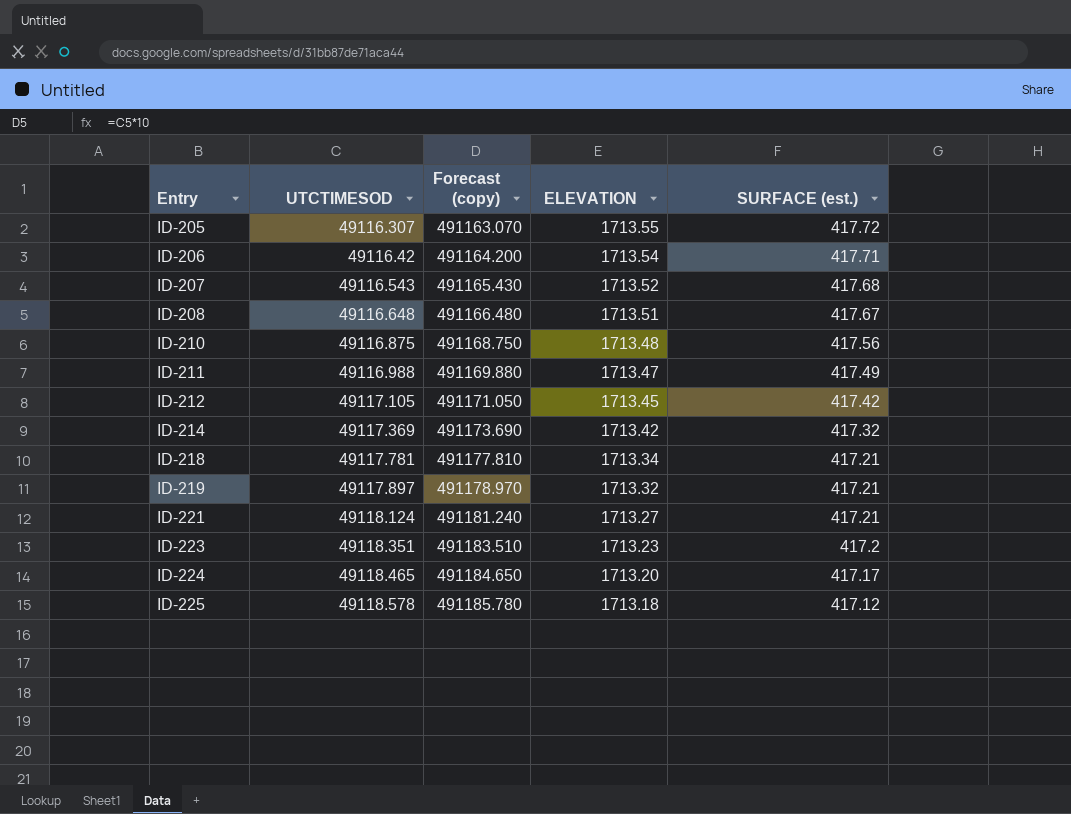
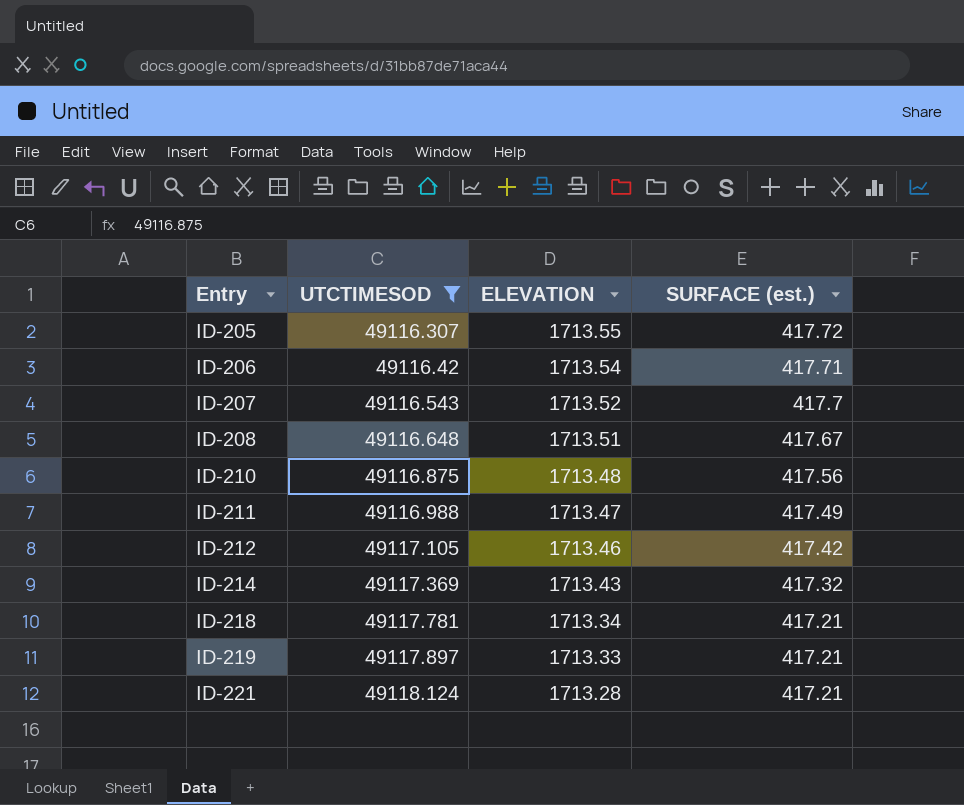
filter: none -> UTCTIMESOD <= 49118.124
column Forecast (copy) | formula: [UTCTIMESOD] * 10 -> none
ID-207 | SURFACE (est.): 417.68 -> 417.7
ID-212 | ELEVATION: 1713.45 -> 1713.46
ID-214 | ELEVATION: 1713.42 -> 1713.43
ID-219 | ELEVATION: 1713.32 -> 1713.33
ID-221 | ELEVATION: 1713.27 -> 1713.28

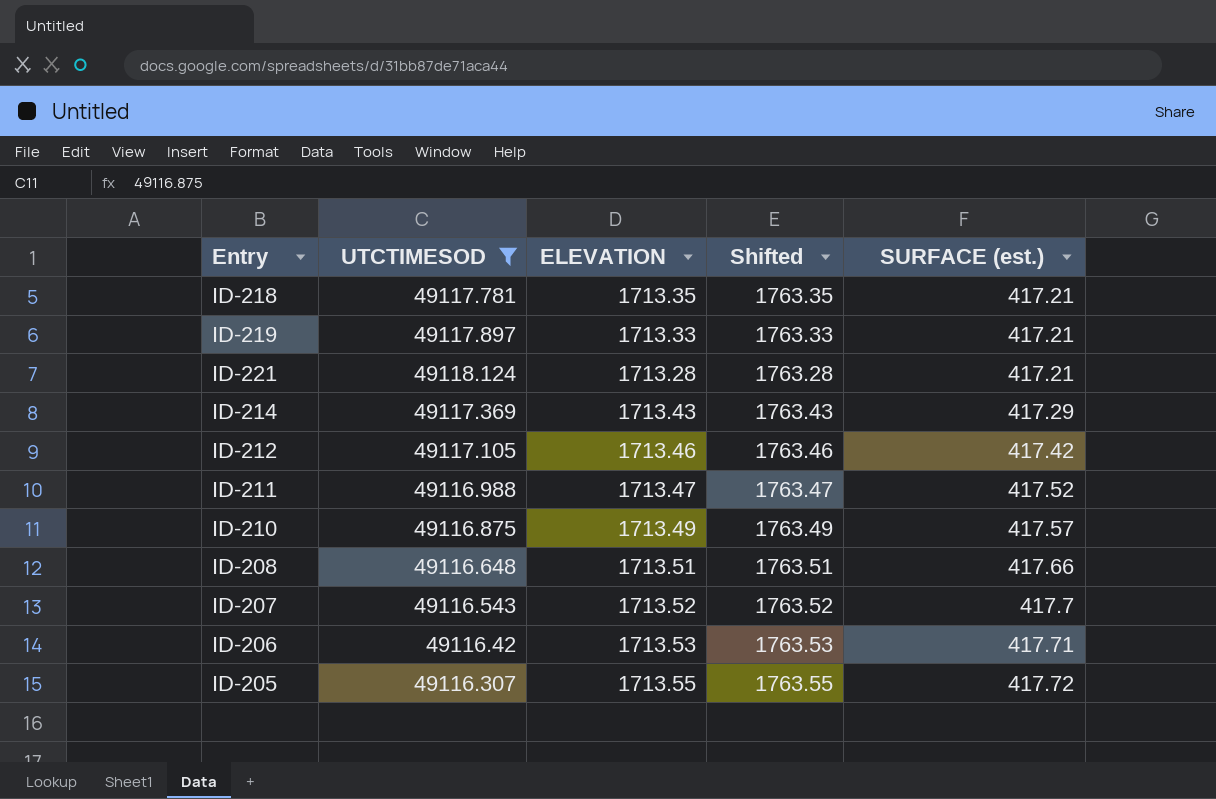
row order: Entry ascending -> SURFACE (est.) ascending
column Shifted | formula: none -> [ELEVATION] + 50
ID-218 | ELEVATION: 1713.34 -> 1713.35
ID-214 | SURFACE (est.): 417.32 -> 417.29
ID-211 | SURFACE (est.): 417.49 -> 417.52
ID-210 | ELEVATION: 1713.48 -> 1713.49
ID-210 | SURFACE (est.): 417.56 -> 417.57
ID-208 | SURFACE (est.): 417.67 -> 417.66
ID-206 | ELEVATION: 1713.54 -> 1713.53

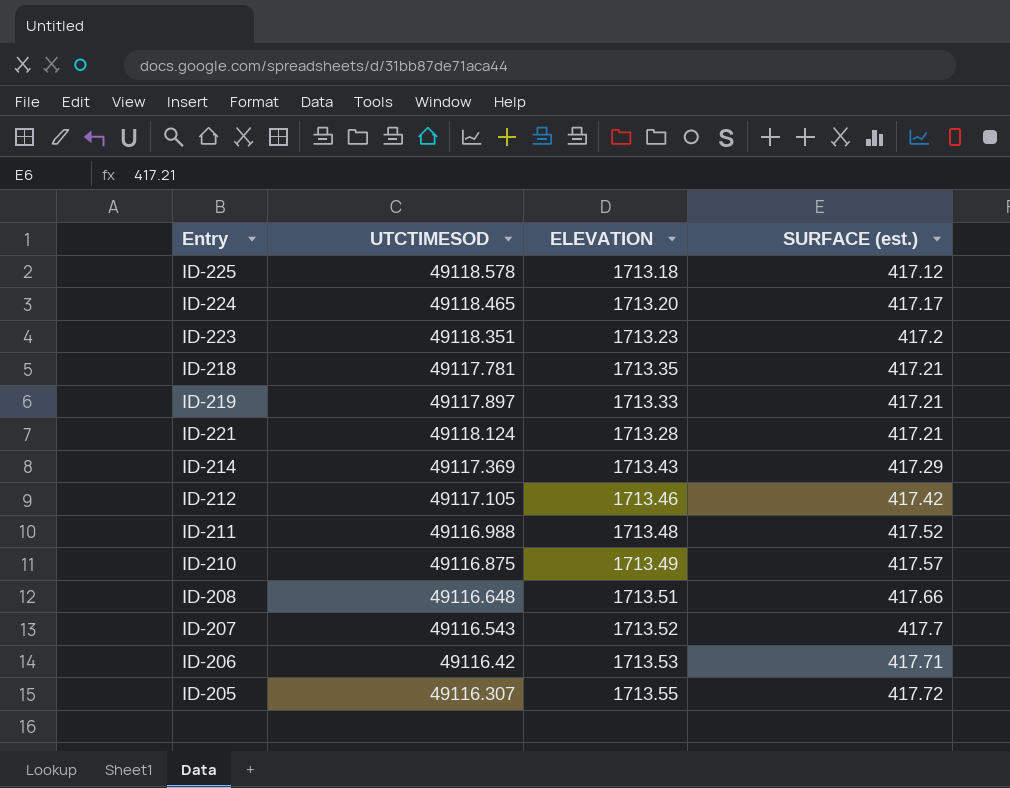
filter: UTCTIMESOD <= 49118.124 -> none
column Shifted | formula: [ELEVATION] + 50 -> none
ID-211 | ELEVATION: 1713.47 -> 1713.48

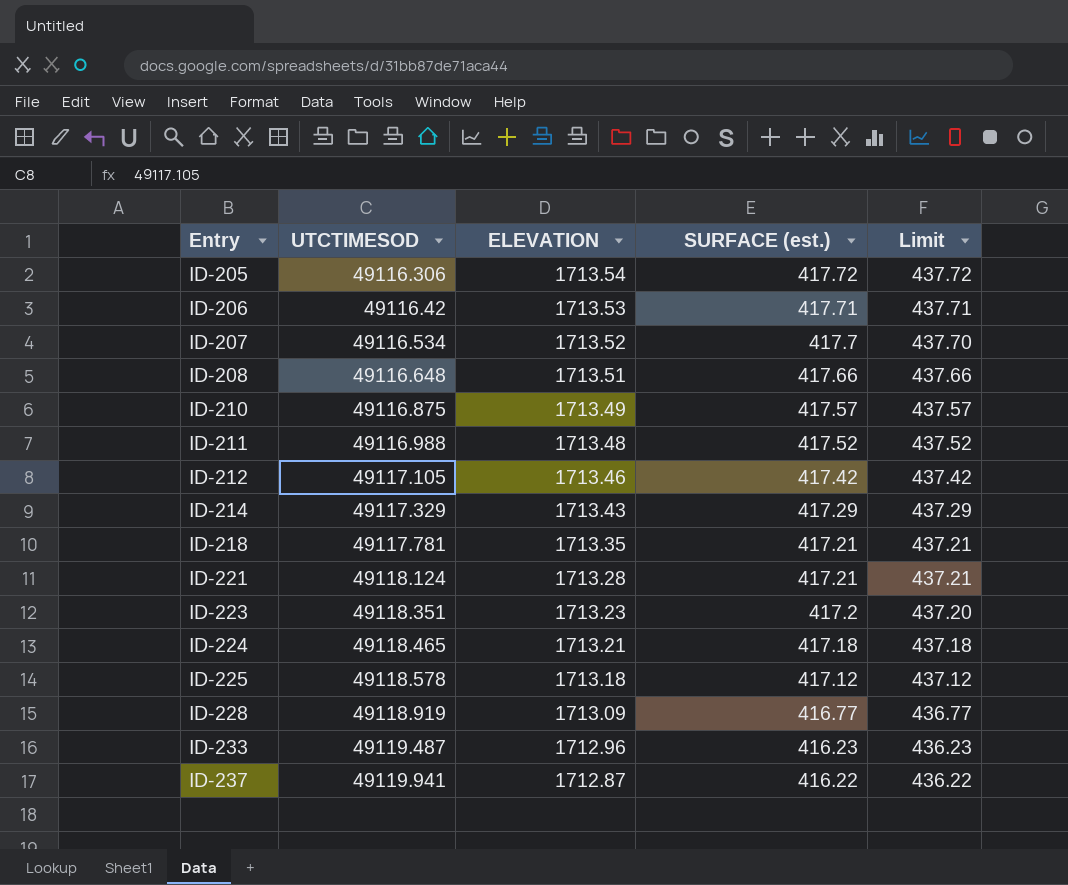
row order: SURFACE (est.) ascending -> Entry ascending
column Limit | formula: none -> [SURFACE (est.)] + 20
row ID-219: 49117.897 | 1713.33 | 417.21 -> none
ID-205 | UTCTIMESOD: 49116.307 -> 49116.306
ID-205 | ELEVATION: 1713.55 -> 1713.54
ID-207 | UTCTIMESOD: 49116.543 -> 49116.534
ID-214 | UTCTIMESOD: 49117.369 -> 49117.329
ID-224 | ELEVATION: 1713.20 -> 1713.21
ID-224 | SURFACE (est.): 417.17 -> 417.18
row ID-228: none -> 49118.919 | 1713.09 | 416.77 | 436.77
row ID-233: none -> 49119.487 | 1712.96 | 416.23 | 436.23
row ID-237: none -> 49119.941 | 1712.87 | 416.22 | 436.22

